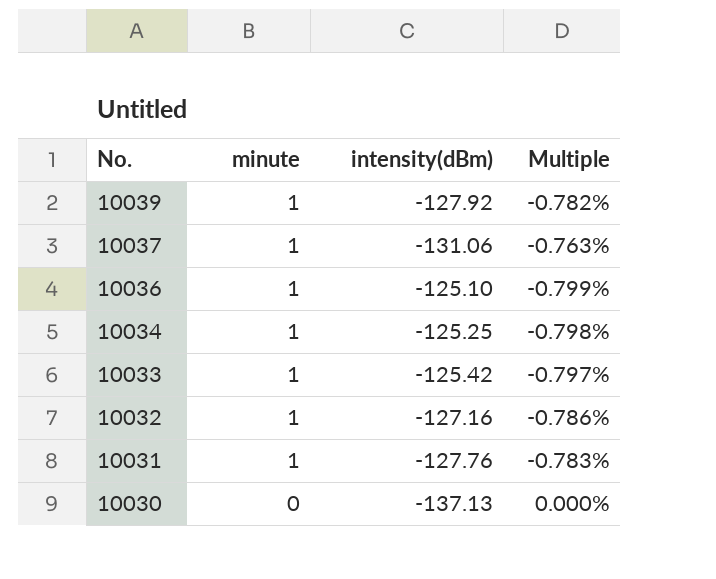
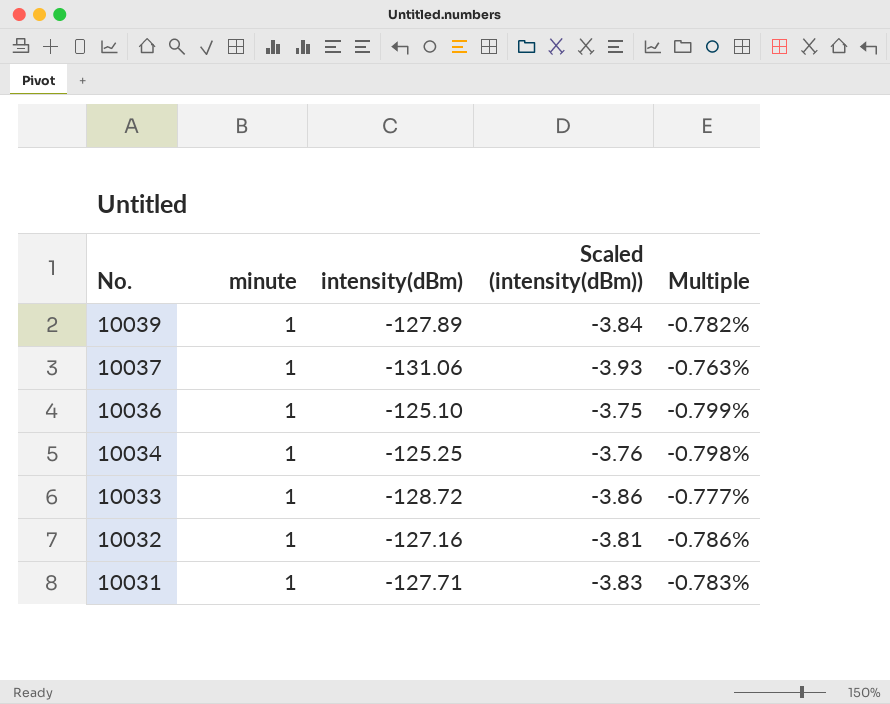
column Scaled (intensity(dBm)) | formula: none -> [intensity(dBm)] * 0.03
row 10030: 0 | -137.13 | 0.000% -> none
10039 | intensity(dBm): -127.92 -> -127.89
10033 | intensity(dBm): -125.42 -> -128.72
10033 | Multiple: -0.797% -> -0.777%
10031 | intensity(dBm): -127.76 -> -127.71

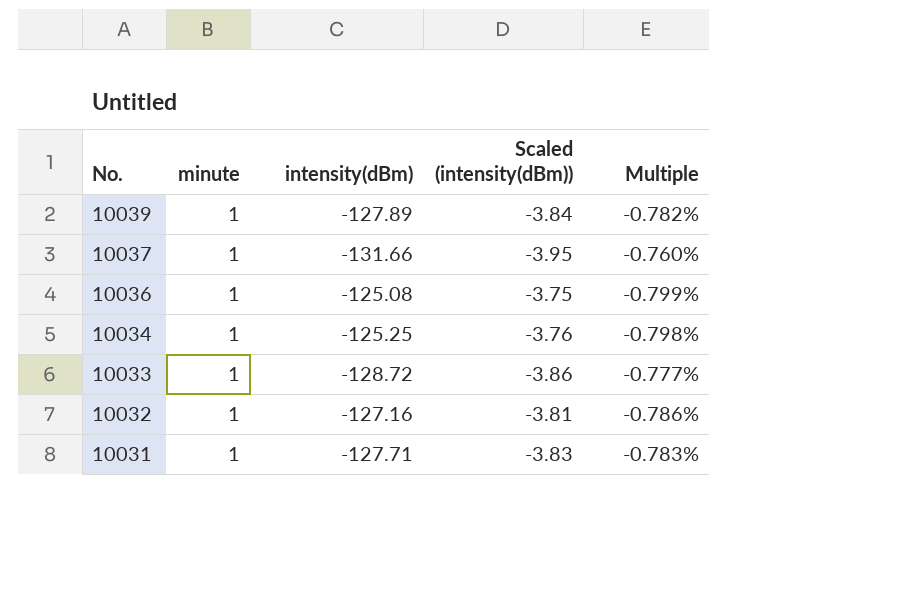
10037 | intensity(dBm): -131.06 -> -131.66
10037 | Scaled (intensity(dBm)): -3.93 -> -3.95
10037 | Multiple: -0.763% -> -0.760%
10036 | intensity(dBm): -125.10 -> -125.08

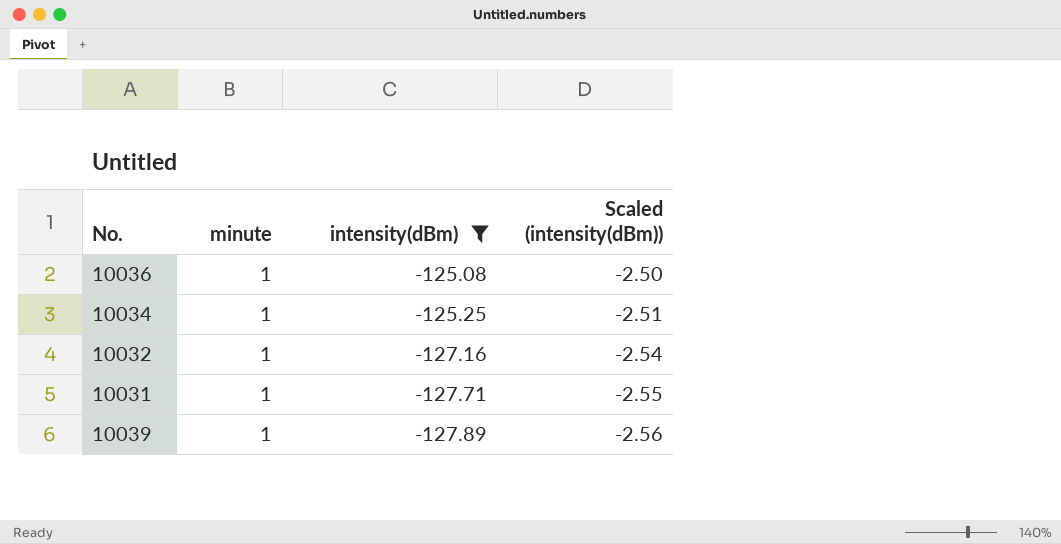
filter: none -> intensity(dBm) >= -127.89
row order: No. descending -> intensity(dBm) descending
column Multiple | formula: [minute] / [intensity(dBm)] -> none
column Scaled (intensity(dBm)) | formula: [intensity(dBm)] * 0.03 -> [intensity(dBm)] * 0.02

